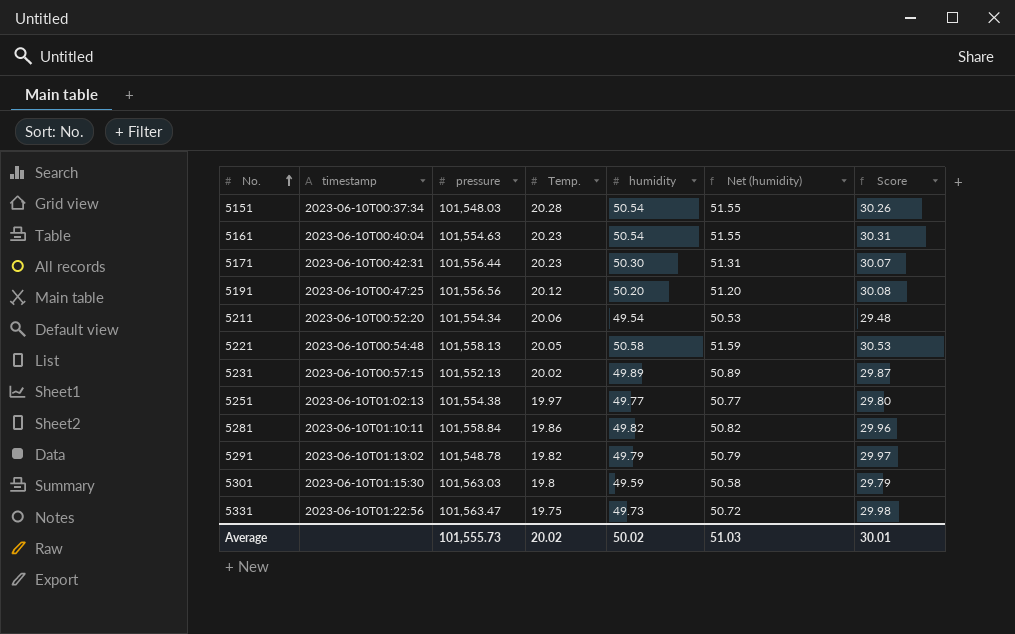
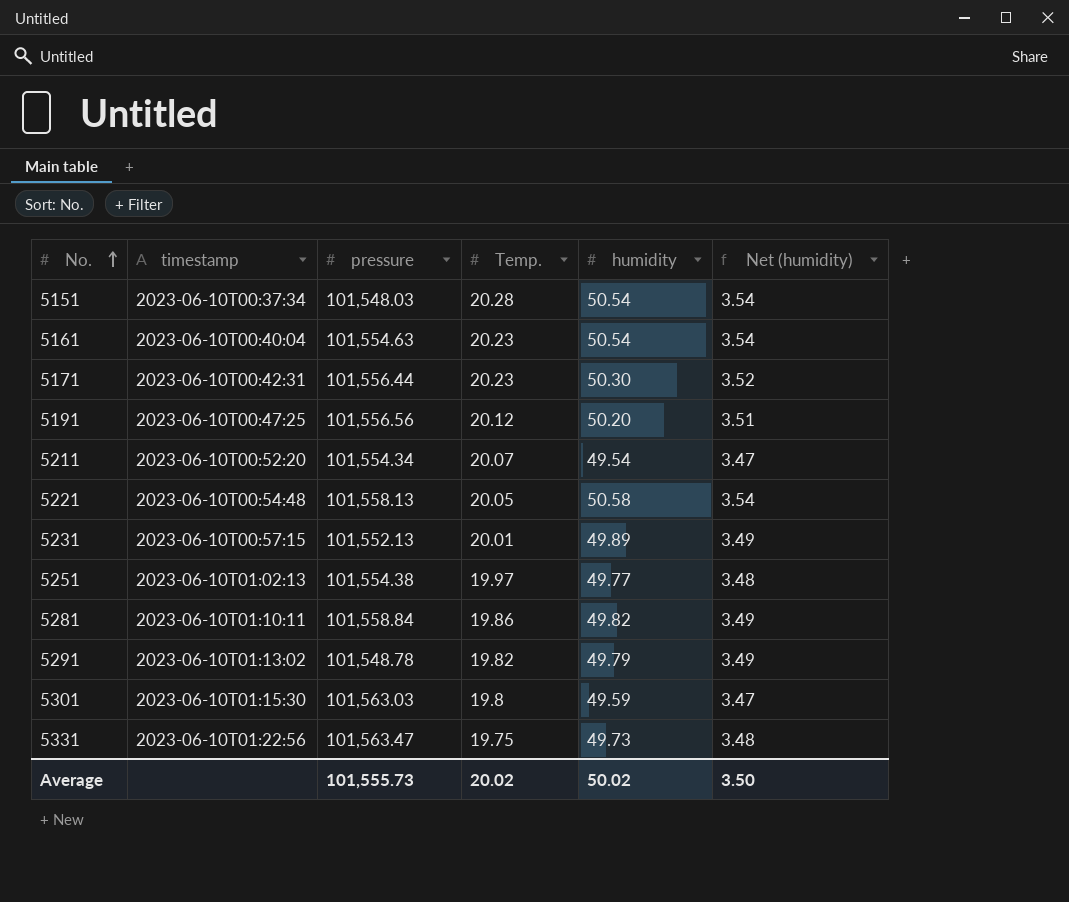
column Score | formula: [humidity] - [Temp.] -> none
column Net (humidity) | formula: [humidity] * 1.02 -> [humidity] * 0.07
5211 | Temp.: 20.06 -> 20.07
5231 | Temp.: 20.02 -> 20.01
Average | Net (humidity): 51.03 -> 3.50

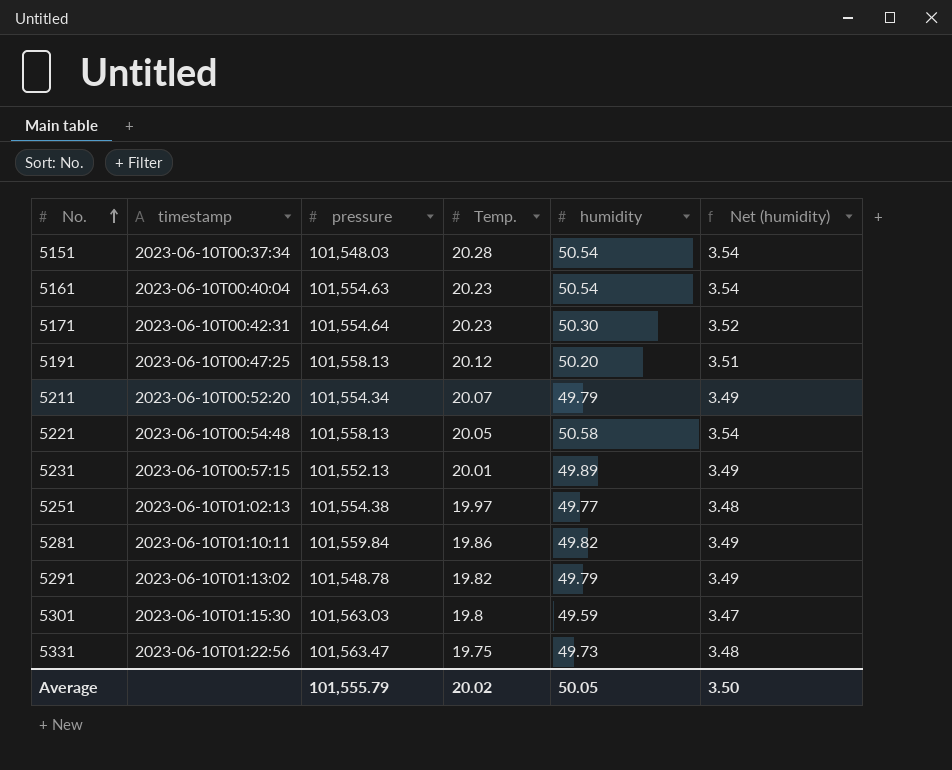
5171 | pressure: 101,556.44 -> 101,554.64
5191 | pressure: 101,556.56 -> 101,558.13
5211 | humidity: 49.54 -> 49.79
5211 | Net (humidity): 3.47 -> 3.49
5281 | pressure: 101,558.84 -> 101,559.84
Average | pressure: 101,555.73 -> 101,555.79
Average | humidity: 50.02 -> 50.05

